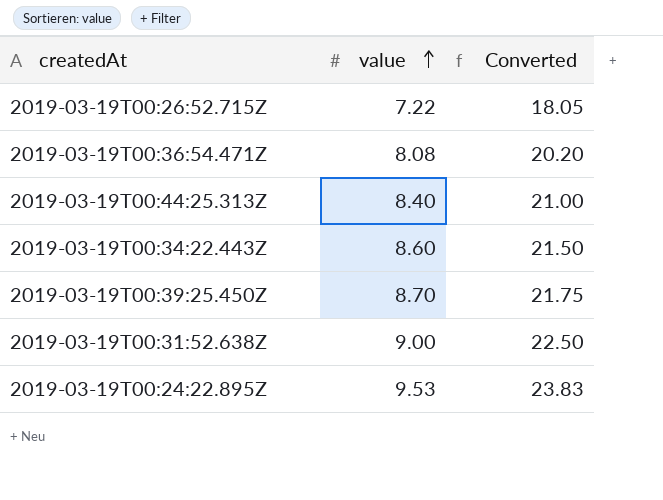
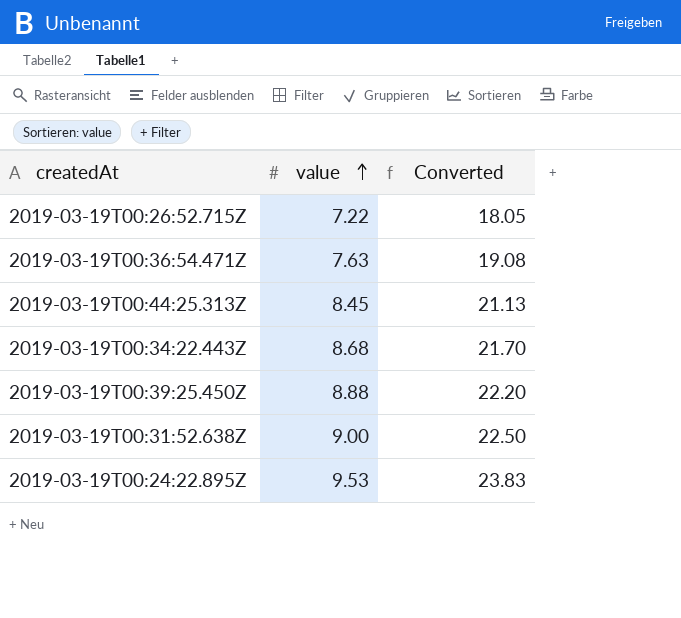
2019-03-19T00:36:54.471Z | value: 8.08 -> 7.63
2019-03-19T00:36:54.471Z | Converted: 20.20 -> 19.08
2019-03-19T00:44:25.313Z | value: 8.40 -> 8.45
2019-03-19T00:44:25.313Z | Converted: 21.00 -> 21.13
2019-03-19T00:34:22.443Z | value: 8.60 -> 8.68
2019-03-19T00:34:22.443Z | Converted: 21.50 -> 21.70
2019-03-19T00:39:25.450Z | value: 8.70 -> 8.88
2019-03-19T00:39:25.450Z | Converted: 21.75 -> 22.20

